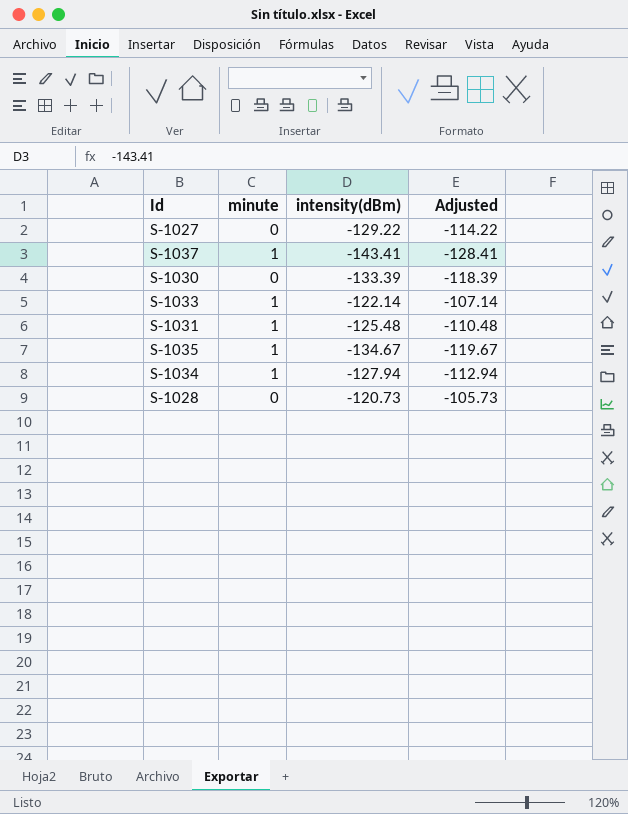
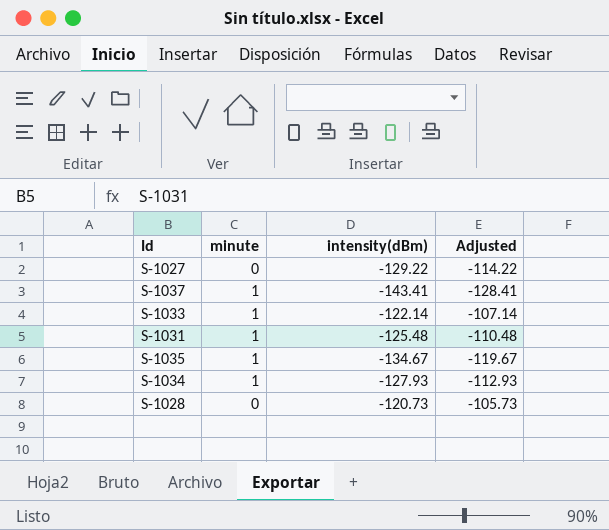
row S-1030: 0 | -133.39 | -118.39 -> none
S-1034 | intensity(dBm): -127.94 -> -127.93
S-1034 | Adjusted: -112.94 -> -112.93

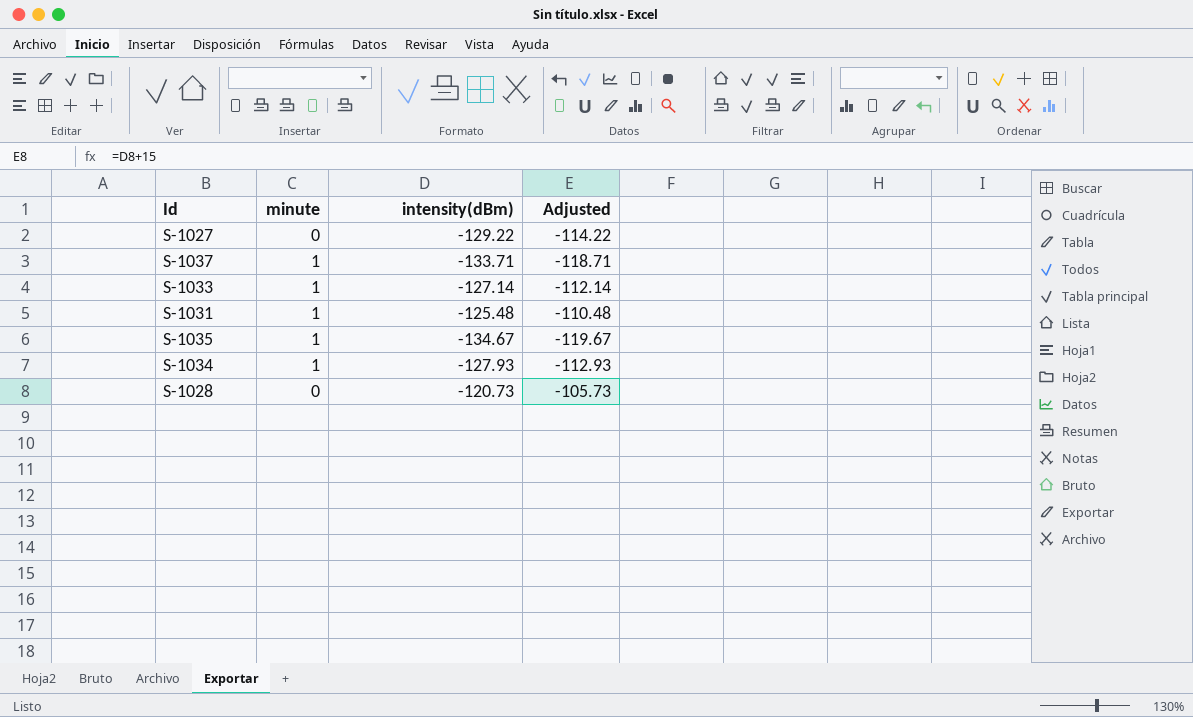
S-1037 | intensity(dBm): -143.41 -> -133.71
S-1037 | Adjusted: -128.41 -> -118.71
S-1033 | intensity(dBm): -122.14 -> -127.14
S-1033 | Adjusted: -107.14 -> -112.14

